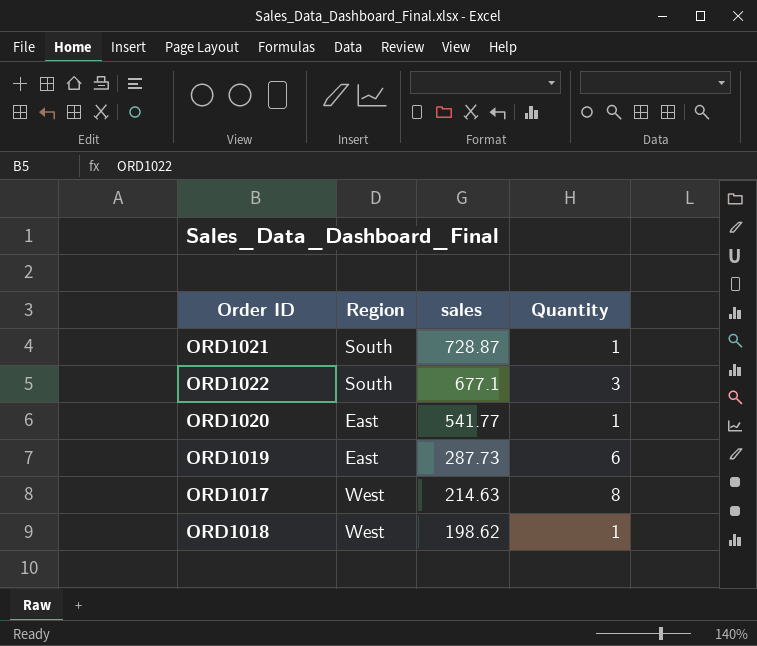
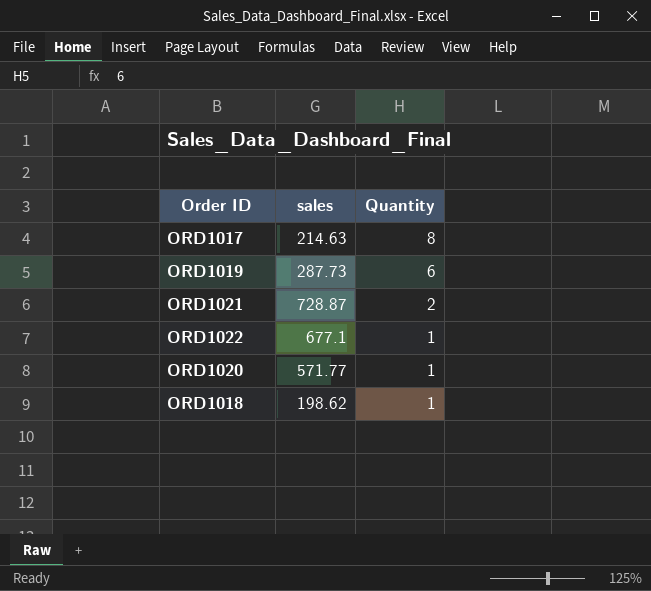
row order: sales descending -> Quantity descending
column Region | position: 2 -> none
ORD1021 | Quantity: 1 -> 2
ORD1022 | Quantity: 3 -> 1
ORD1020 | sales: 541.77 -> 571.77

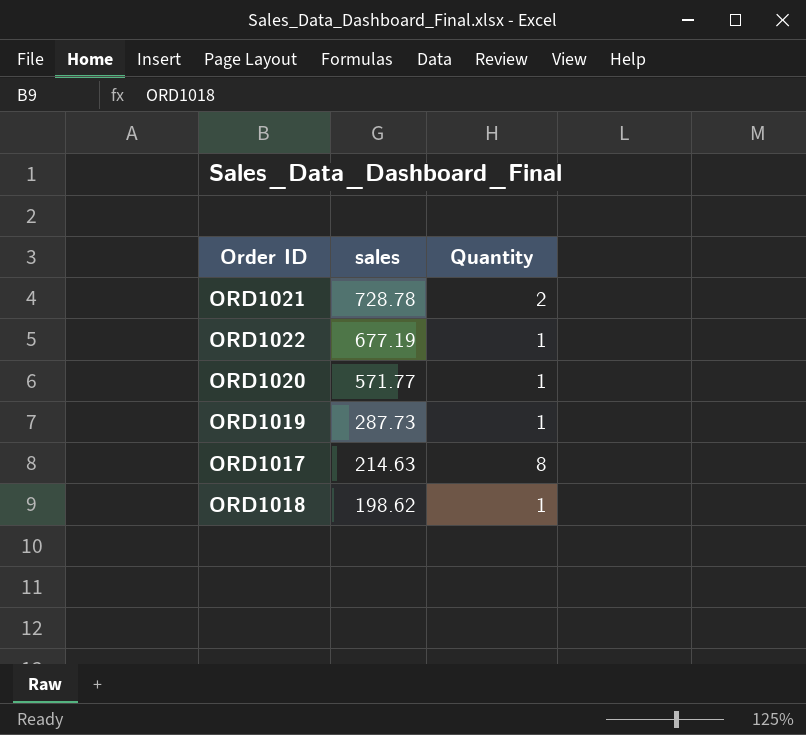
row order: Quantity descending -> sales descending
ORD1021 | sales: 728.87 -> 728.78
ORD1022 | sales: 677.1 -> 677.19
ORD1019 | Quantity: 6 -> 1

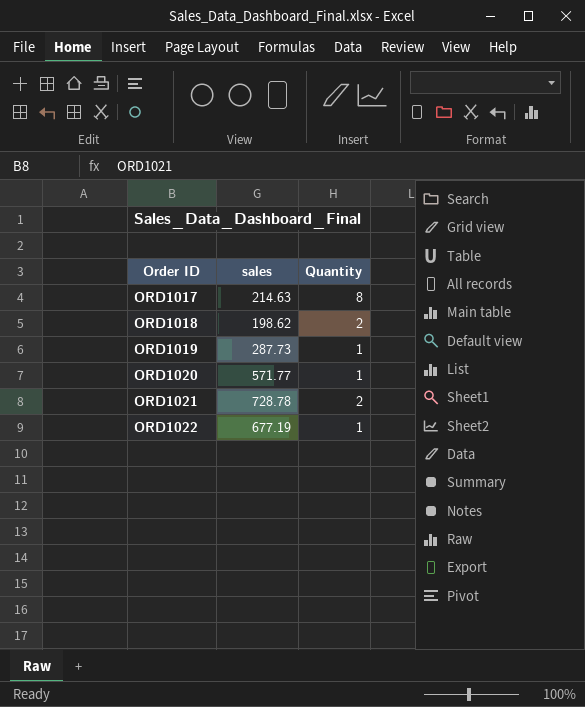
row order: sales descending -> Order ID ascending
ORD1018 | Quantity: 1 -> 2

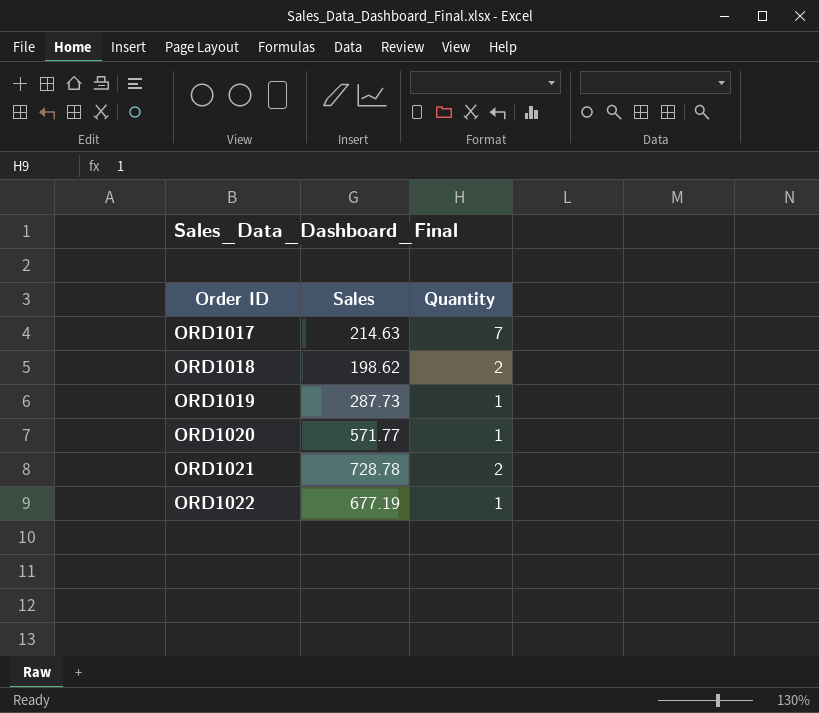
column name: sales -> Sales
ORD1017 | Quantity: 8 -> 7

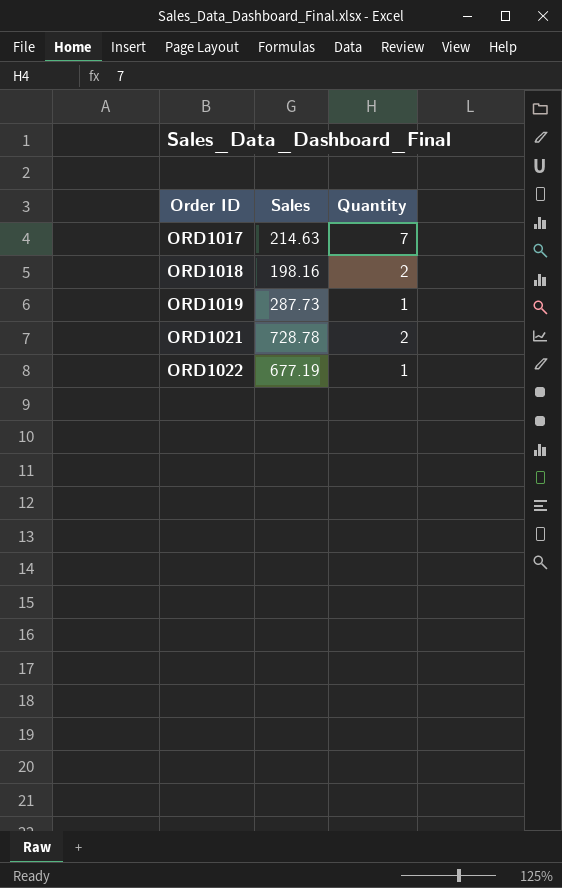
row ORD1020: 571.77 | 1 -> none
ORD1018 | Sales: 198.62 -> 198.16

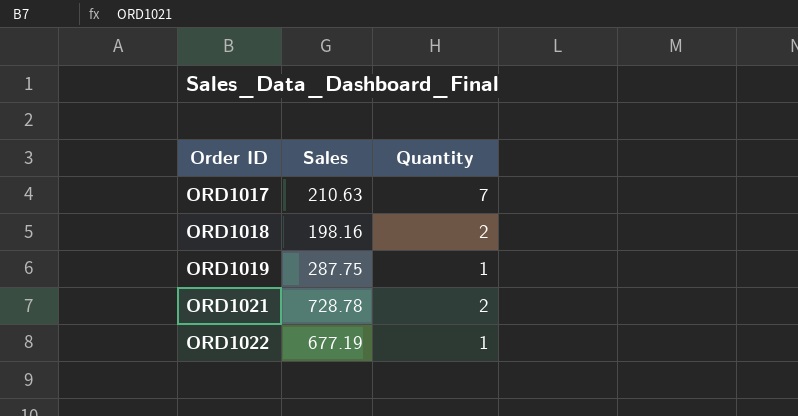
ORD1017 | Sales: 214.63 -> 210.63
ORD1019 | Sales: 287.73 -> 287.75

